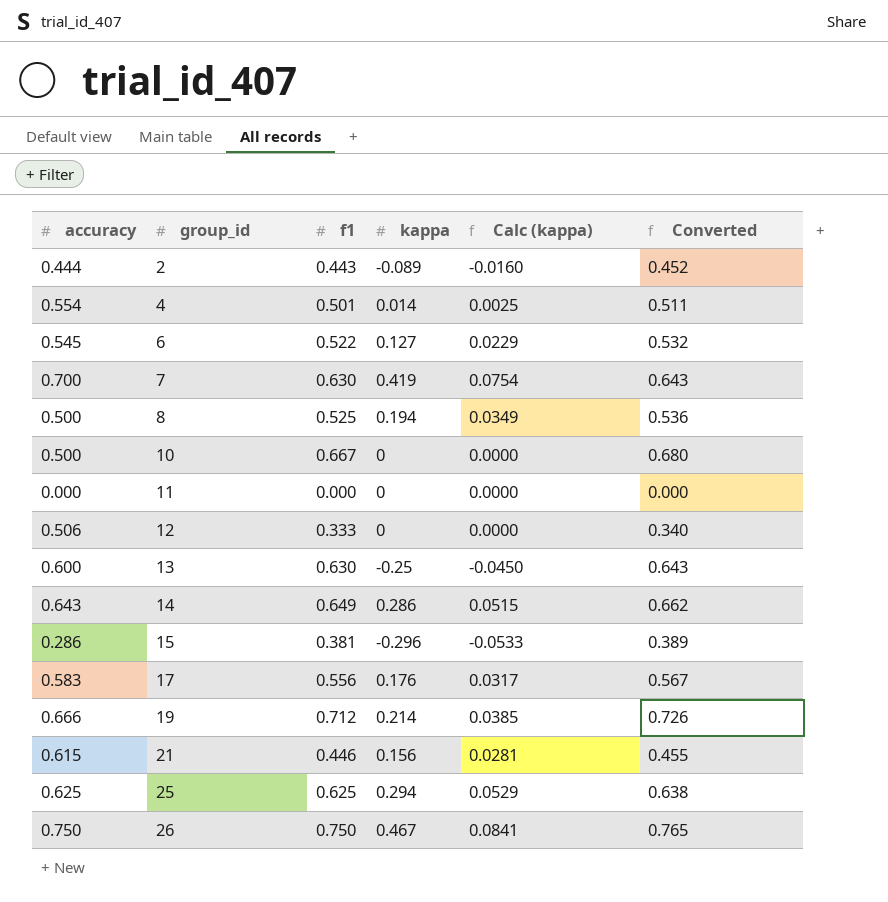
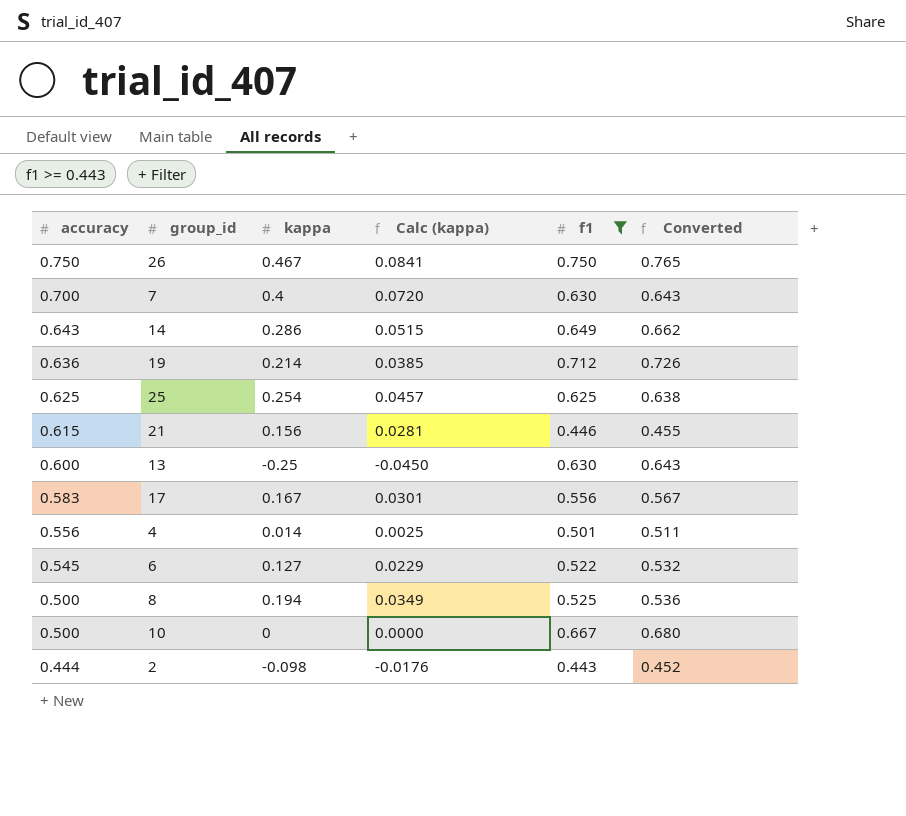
filter: none -> f1 >= 0.443
row order: group_id ascending -> accuracy descending
column f1 | position: 3 -> 5
7 | kappa: 0.419 -> 0.4
7 | Calc (kappa): 0.0754 -> 0.0720
19 | accuracy: 0.666 -> 0.636
25 | kappa: 0.294 -> 0.254
25 | Calc (kappa): 0.0529 -> 0.0457
17 | kappa: 0.176 -> 0.167
17 | Calc (kappa): 0.0317 -> 0.0301
4 | accuracy: 0.554 -> 0.556
2 | kappa: -0.089 -> -0.098
2 | Calc (kappa): -0.0160 -> -0.0176

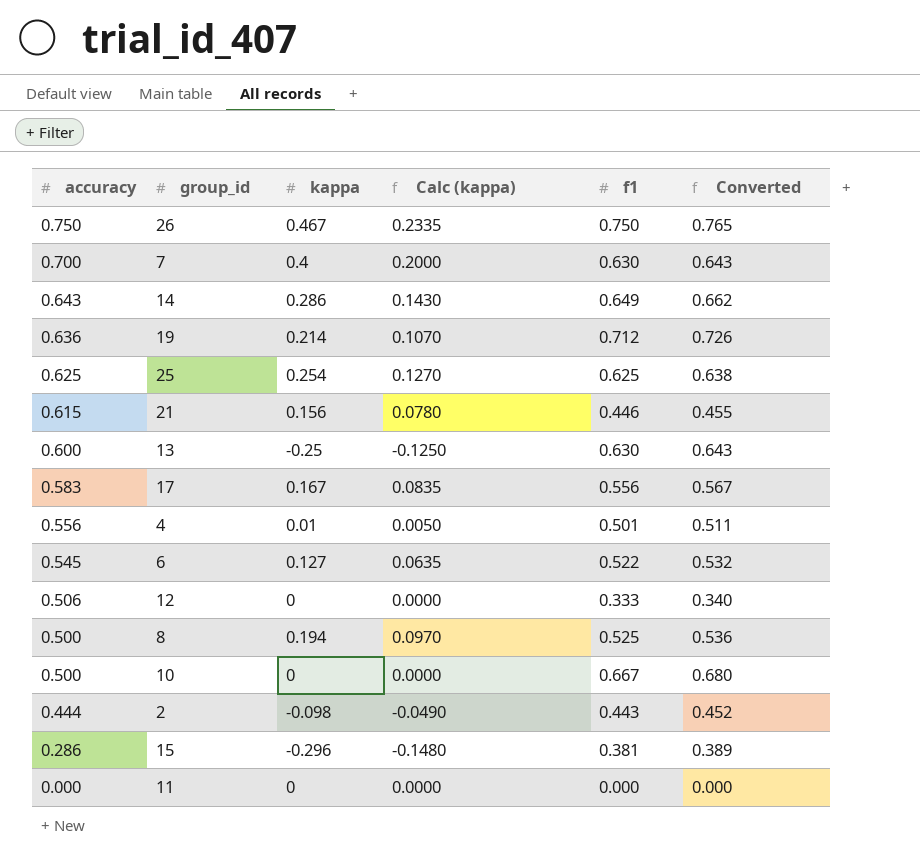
filter: f1 >= 0.443 -> none
column Calc (kappa) | formula: [kappa] * 0.18 -> [kappa] * 0.5
4 | kappa: 0.014 -> 0.01

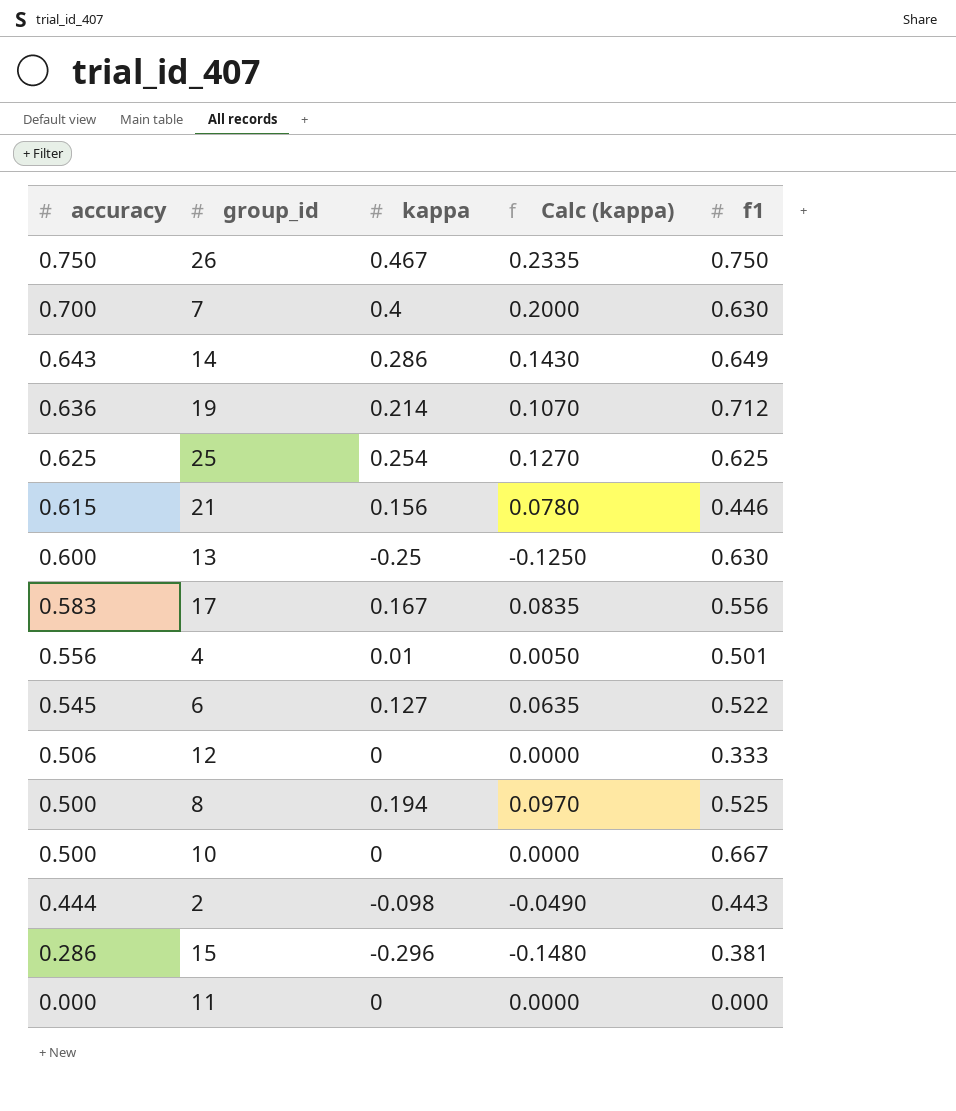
column Converted | formula: [f1] * 1.02 -> none

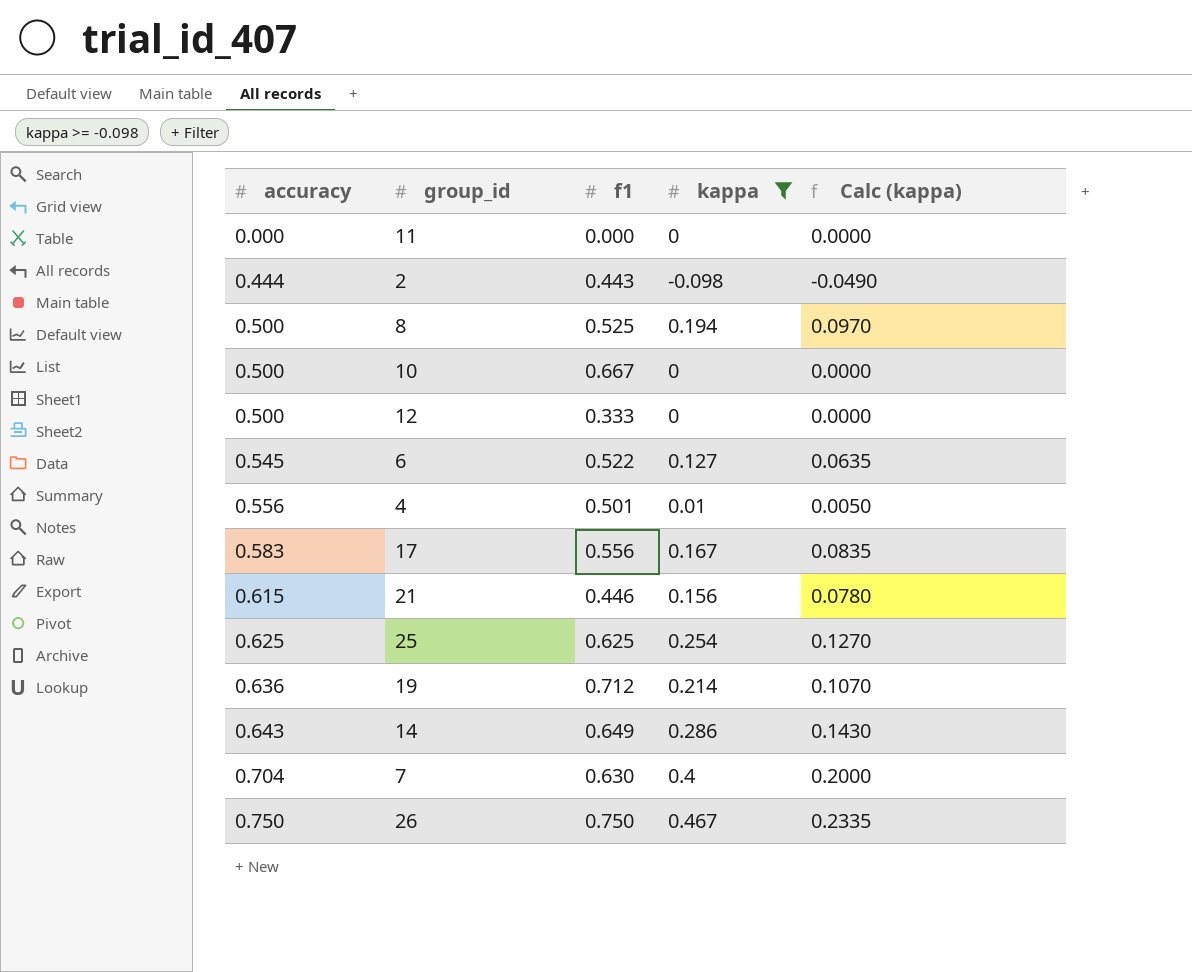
filter: none -> kappa >= -0.098
row order: accuracy descending -> accuracy ascending
column f1 | position: 5 -> 3
12 | accuracy: 0.506 -> 0.500
7 | accuracy: 0.700 -> 0.704

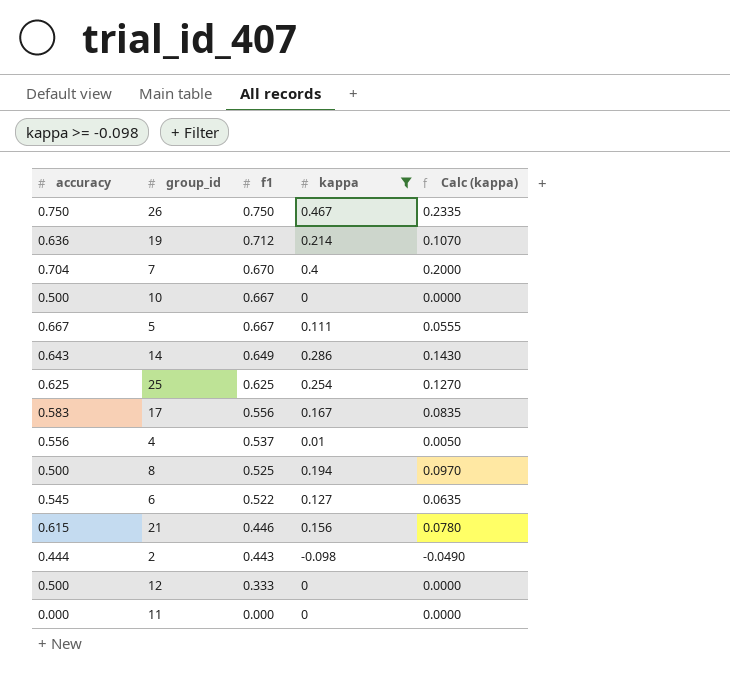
row order: accuracy ascending -> f1 descending
7 | f1: 0.630 -> 0.670
row 5: none -> 0.667 | 0.667 | 0.111 | 0.0555
4 | f1: 0.501 -> 0.537

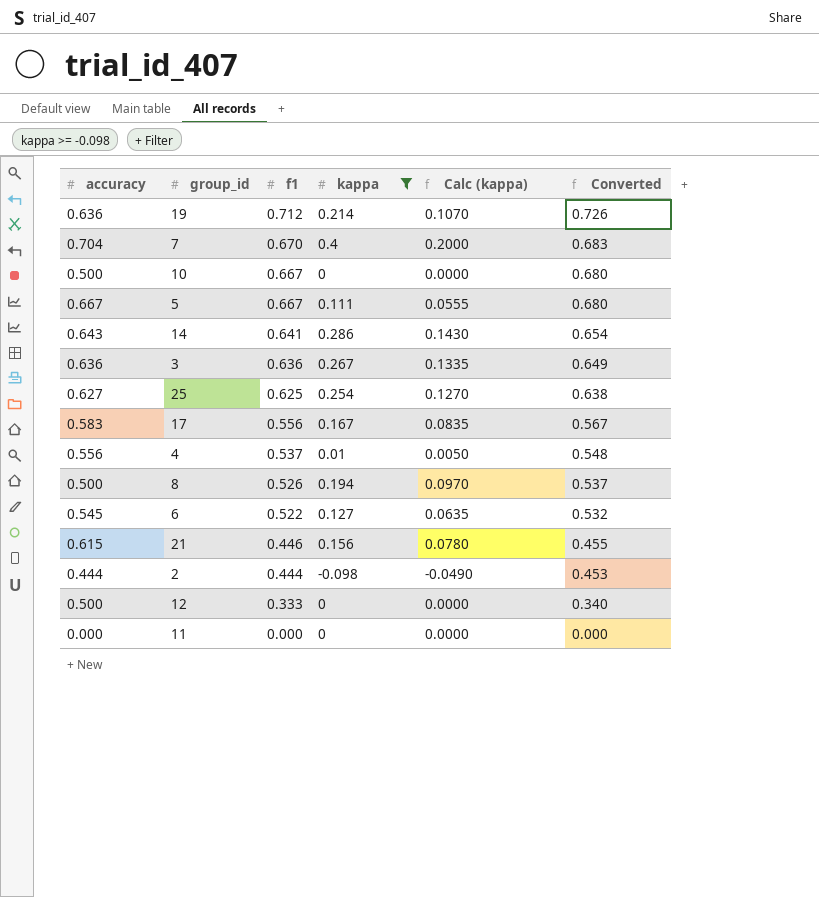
column Converted | formula: none -> [f1] * 1.02
row 26: 0.750 | 0.750 | 0.467 | 0.2335 -> none
14 | f1: 0.649 -> 0.641
row 3: none -> 0.636 | 0.636 | 0.267 | 0.1335 | 0.649
25 | accuracy: 0.625 -> 0.627
8 | f1: 0.525 -> 0.526
2 | f1: 0.443 -> 0.444

